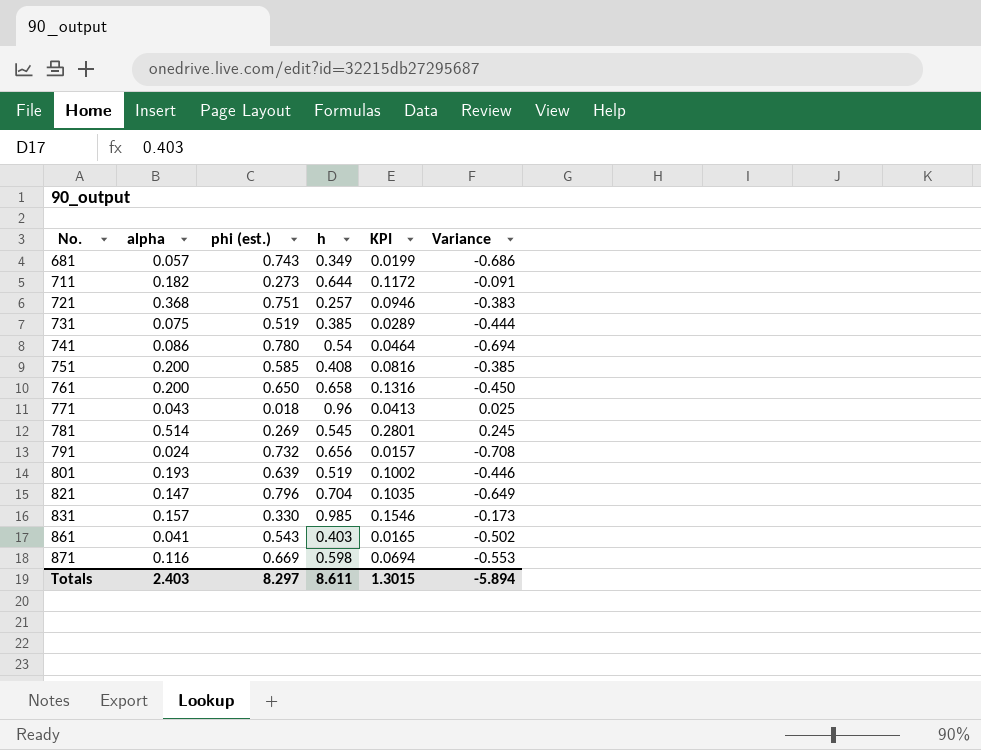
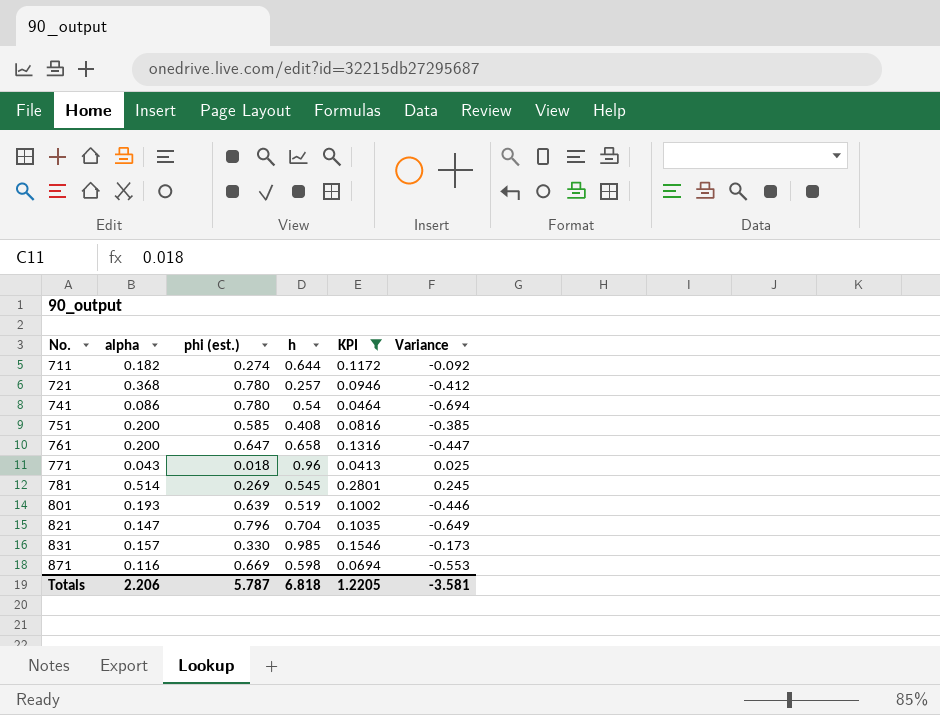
filter: none -> KPI >= 0.0413
711 | phi (est.): 0.273 -> 0.274
711 | Variance: -0.091 -> -0.092
721 | phi (est.): 0.751 -> 0.780
721 | Variance: -0.383 -> -0.412
761 | phi (est.): 0.650 -> 0.647
761 | Variance: -0.450 -> -0.447
Totals | alpha: 2.403 -> 2.206
Totals | phi (est.): 8.297 -> 5.787
Totals | h: 8.611 -> 6.818
Totals | KPI: 1.3015 -> 1.2205
Totals | Variance: -5.894 -> -3.581

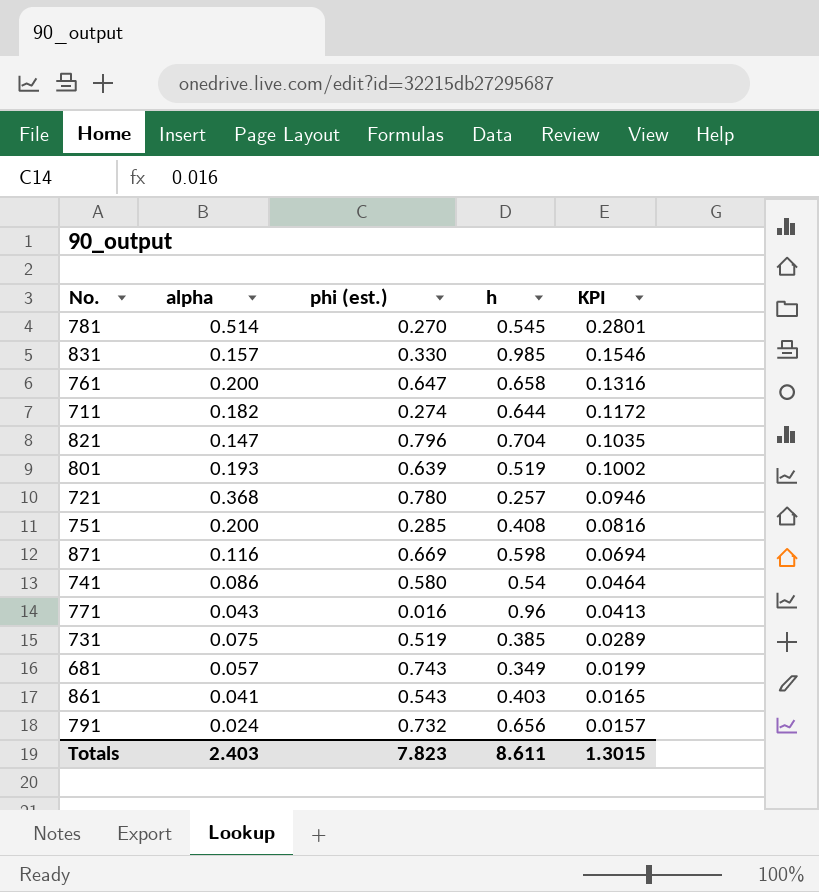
filter: KPI >= 0.0413 -> none
row order: No. ascending -> KPI descending
column Variance | formula: [alpha] - [phi (est.)] -> none
781 | phi (est.): 0.269 -> 0.270
751 | phi (est.): 0.585 -> 0.285
741 | phi (est.): 0.780 -> 0.580
771 | phi (est.): 0.018 -> 0.016
Totals | alpha: 2.206 -> 2.403
Totals | phi (est.): 5.787 -> 7.823
Totals | h: 6.818 -> 8.611
Totals | KPI: 1.2205 -> 1.3015

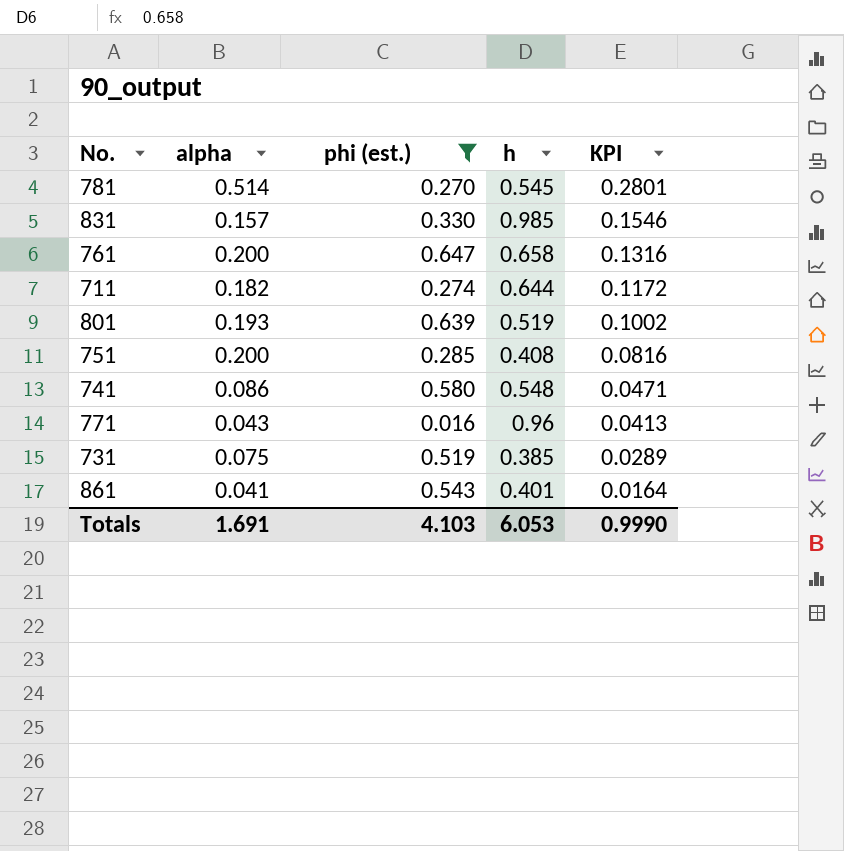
filter: none -> phi (est.) <= 0.647
741 | h: 0.54 -> 0.548
741 | KPI: 0.0464 -> 0.0471
861 | h: 0.403 -> 0.401
861 | KPI: 0.0165 -> 0.0164
Totals | alpha: 2.403 -> 1.691
Totals | phi (est.): 7.823 -> 4.103
Totals | h: 8.611 -> 6.053
Totals | KPI: 1.3015 -> 0.9990

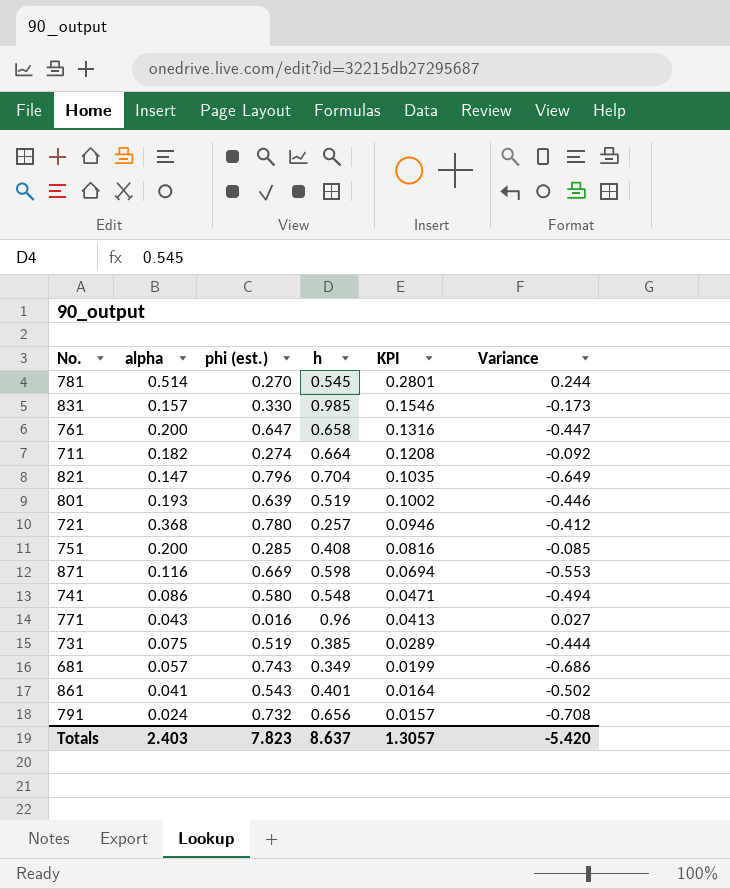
filter: phi (est.) <= 0.647 -> none
column Variance | formula: none -> [alpha] - [phi (est.)]
711 | h: 0.644 -> 0.664
711 | KPI: 0.1172 -> 0.1208
Totals | alpha: 1.691 -> 2.403
Totals | phi (est.): 4.103 -> 7.823
Totals | h: 6.053 -> 8.637
Totals | KPI: 0.9990 -> 1.3057

